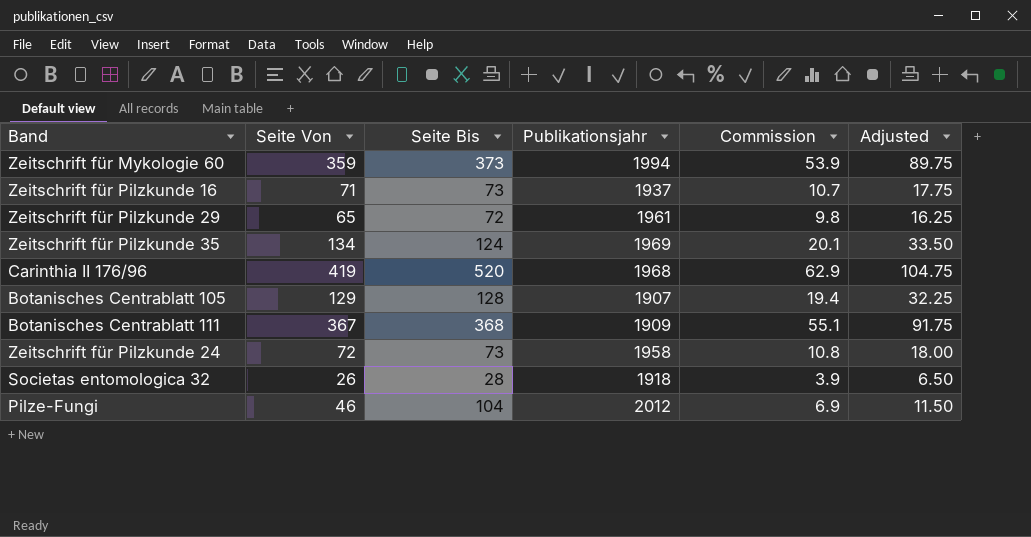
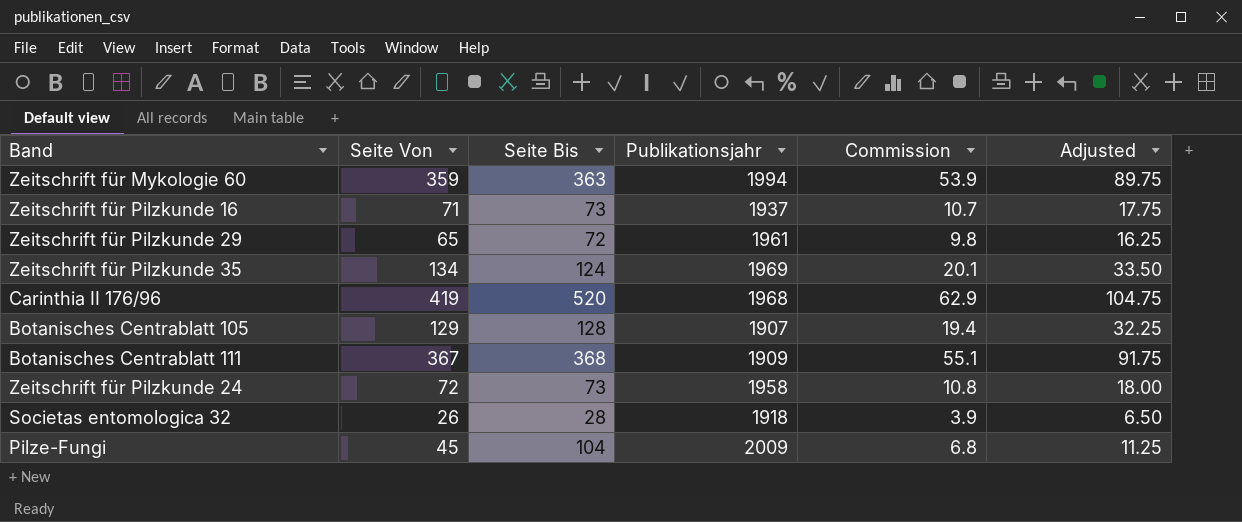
Zeitschrift für Mykologie 60 | Seite Bis: 373 -> 363
Pilze-Fungi | Seite Von: 46 -> 45
Pilze-Fungi | Publikationsjahr: 2012 -> 2009
Pilze-Fungi | Commission: 6.9 -> 6.8
Pilze-Fungi | Adjusted: 11.50 -> 11.25

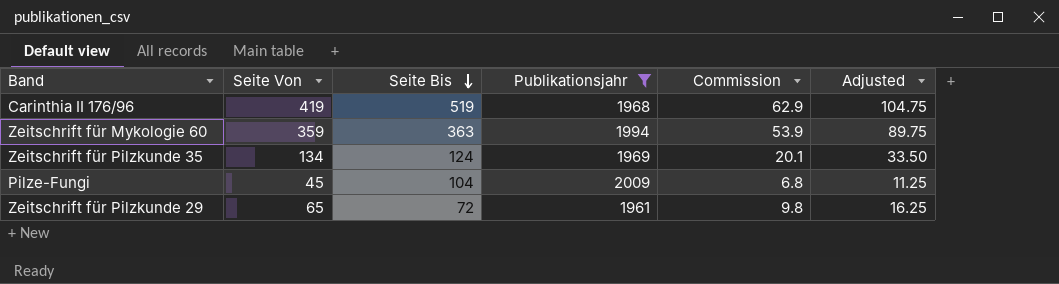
filter: none -> Publikationsjahr >= 1961
row order: none -> Seite Bis descending
Carinthia II 176/96 | Seite Bis: 520 -> 519

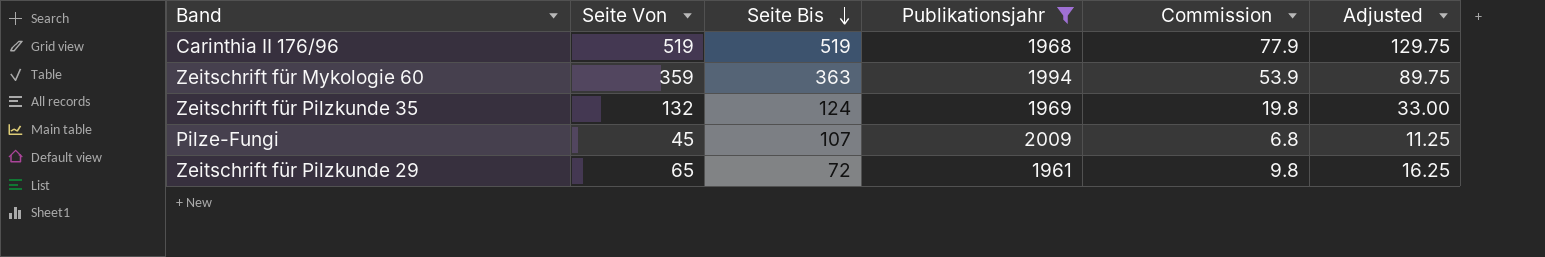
Carinthia II 176/96 | Seite Von: 419 -> 519
Carinthia II 176/96 | Commission: 62.9 -> 77.9
Carinthia II 176/96 | Adjusted: 104.75 -> 129.75
Zeitschrift für Pilzkunde 35 | Seite Von: 134 -> 132
Zeitschrift für Pilzkunde 35 | Commission: 20.1 -> 19.8
Zeitschrift für Pilzkunde 35 | Adjusted: 33.50 -> 33.00
Pilze-Fungi | Seite Bis: 104 -> 107

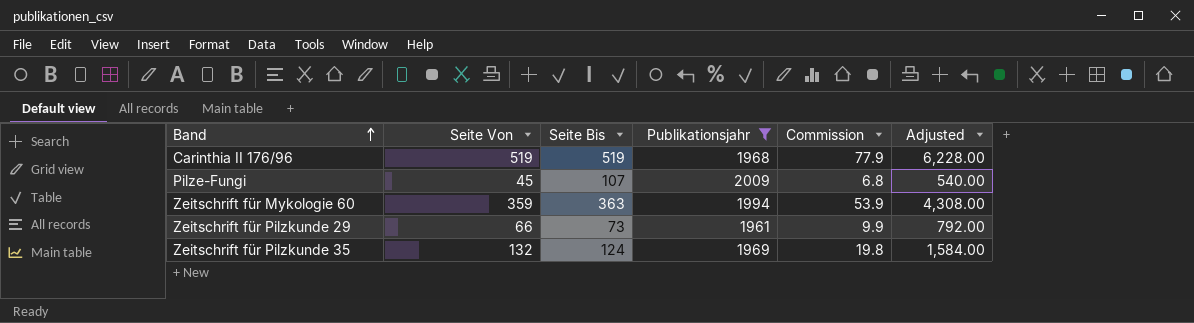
row order: Seite Bis descending -> Band ascending
column Adjusted | formula: [Seite Von] * 0.25 -> [Seite Von] * 12
Zeitschrift für Pilzkunde 29 | Seite Von: 65 -> 66
Zeitschrift für Pilzkunde 29 | Seite Bis: 72 -> 73
Zeitschrift für Pilzkunde 29 | Commission: 9.8 -> 9.9

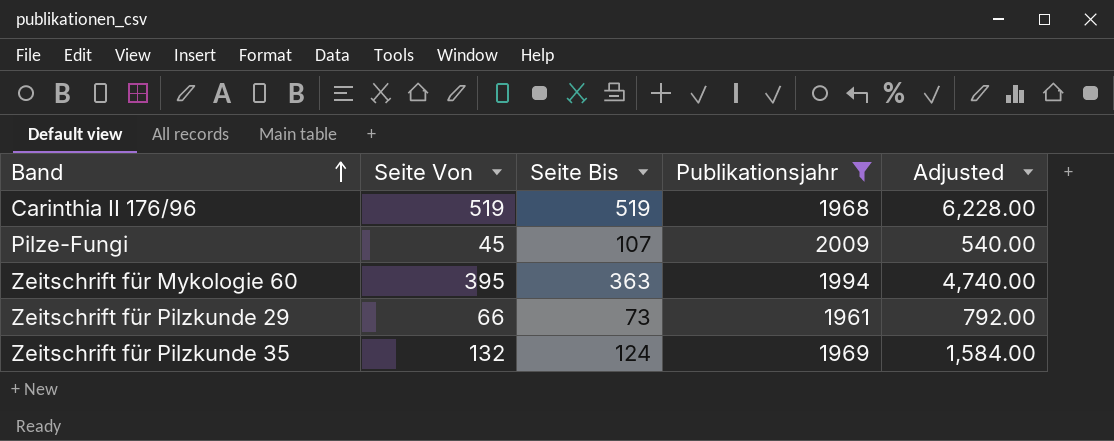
column Commission | formula: [Seite Von] * 0.15 -> none
Zeitschrift für Mykologie 60 | Seite Von: 359 -> 395
Zeitschrift für Mykologie 60 | Adjusted: 4,308.00 -> 4,740.00

